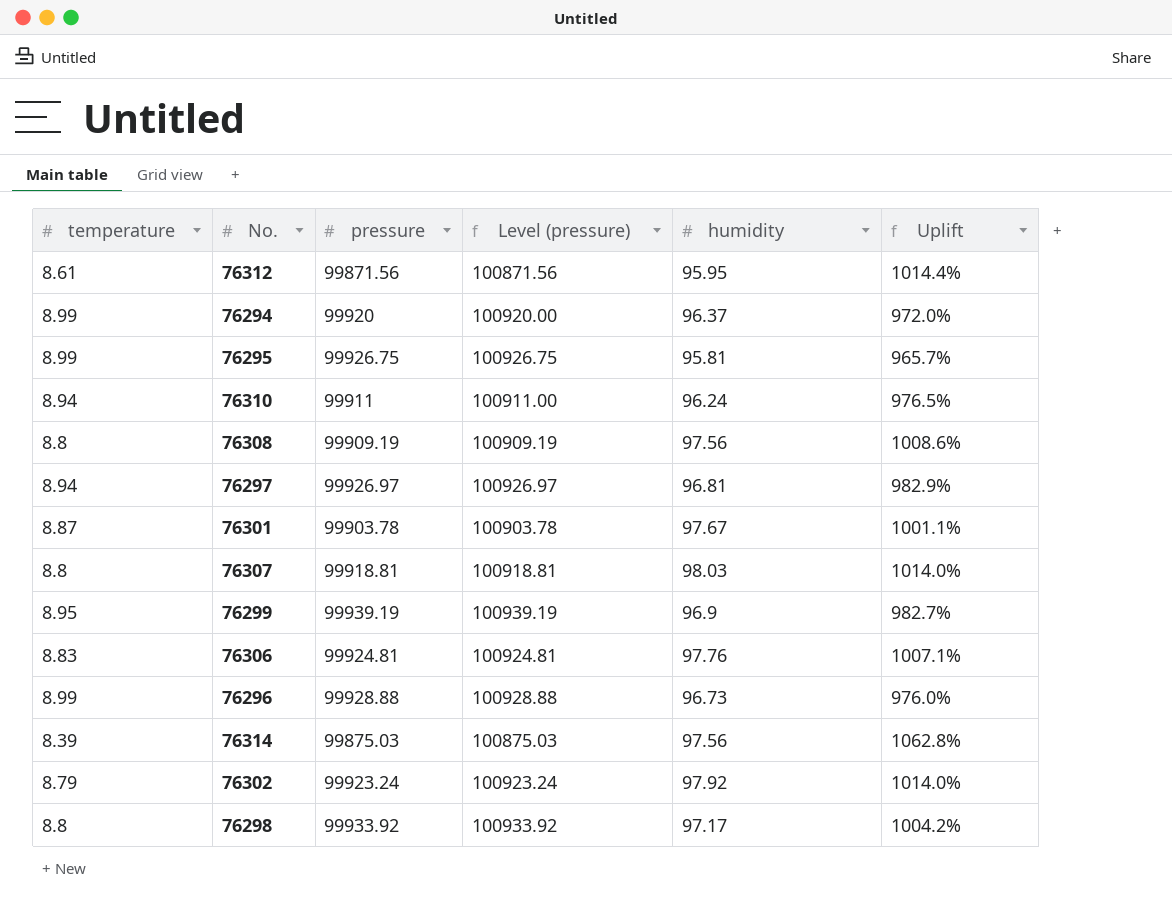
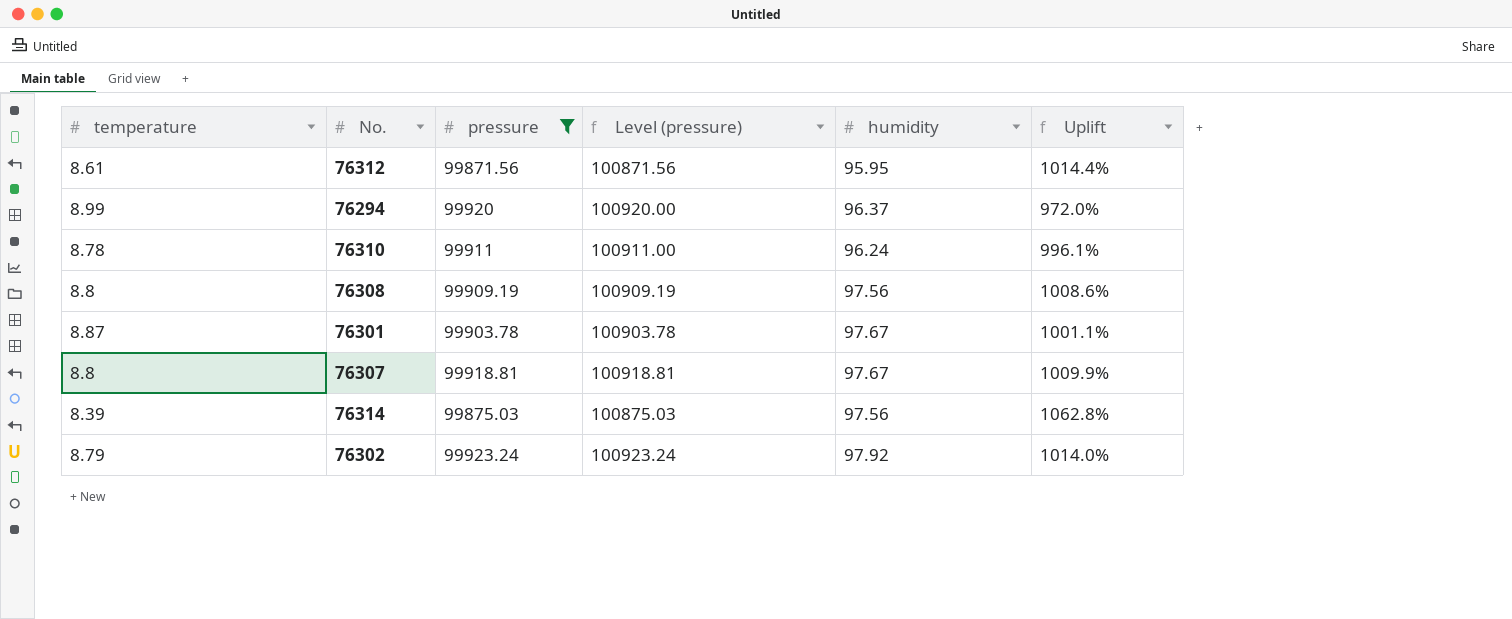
filter: none -> pressure <= 99923.24
76310 | temperature: 8.94 -> 8.78
76310 | Uplift: 976.5% -> 996.1%
76307 | humidity: 98.03 -> 97.67
76307 | Uplift: 1014.0% -> 1009.9%

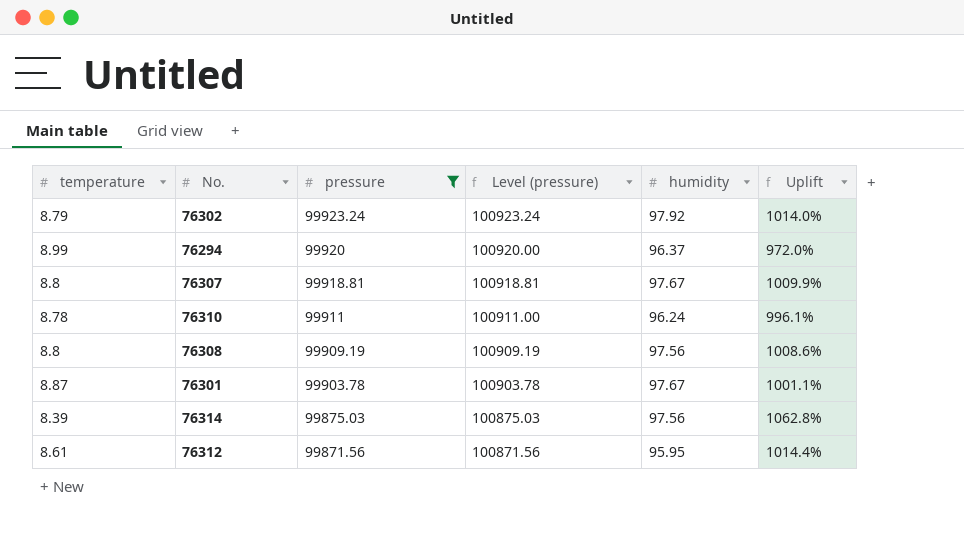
row order: none -> pressure descending

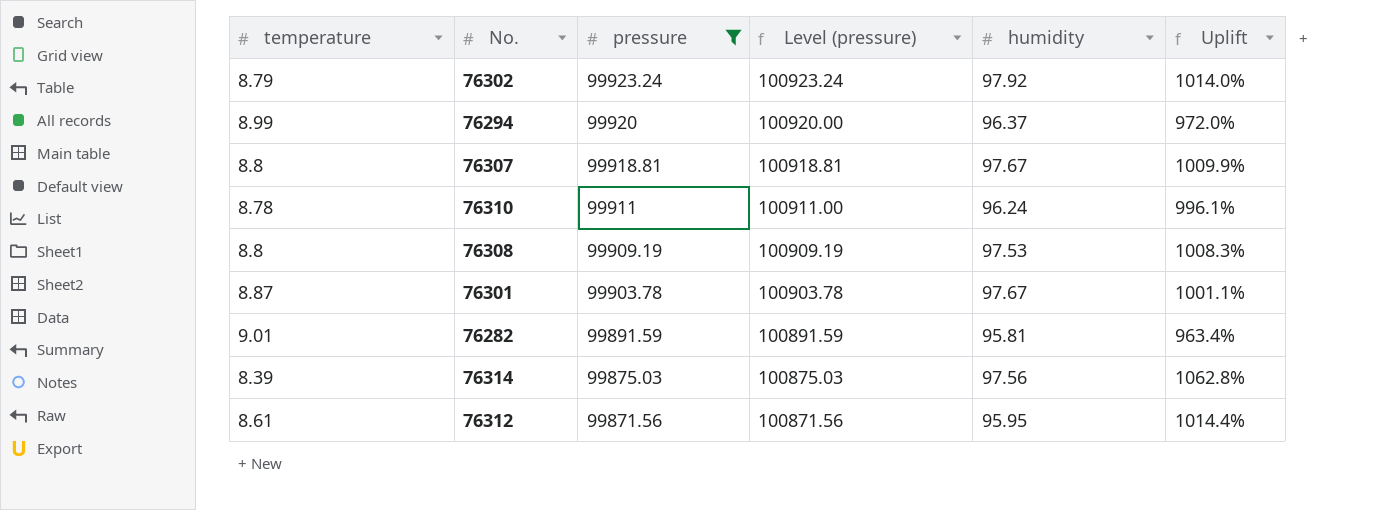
76308 | humidity: 97.56 -> 97.53
76308 | Uplift: 1008.6% -> 1008.3%
row 76282: none -> 9.01 | 99891.59 | 100891.59 | 95.81 | 963.4%

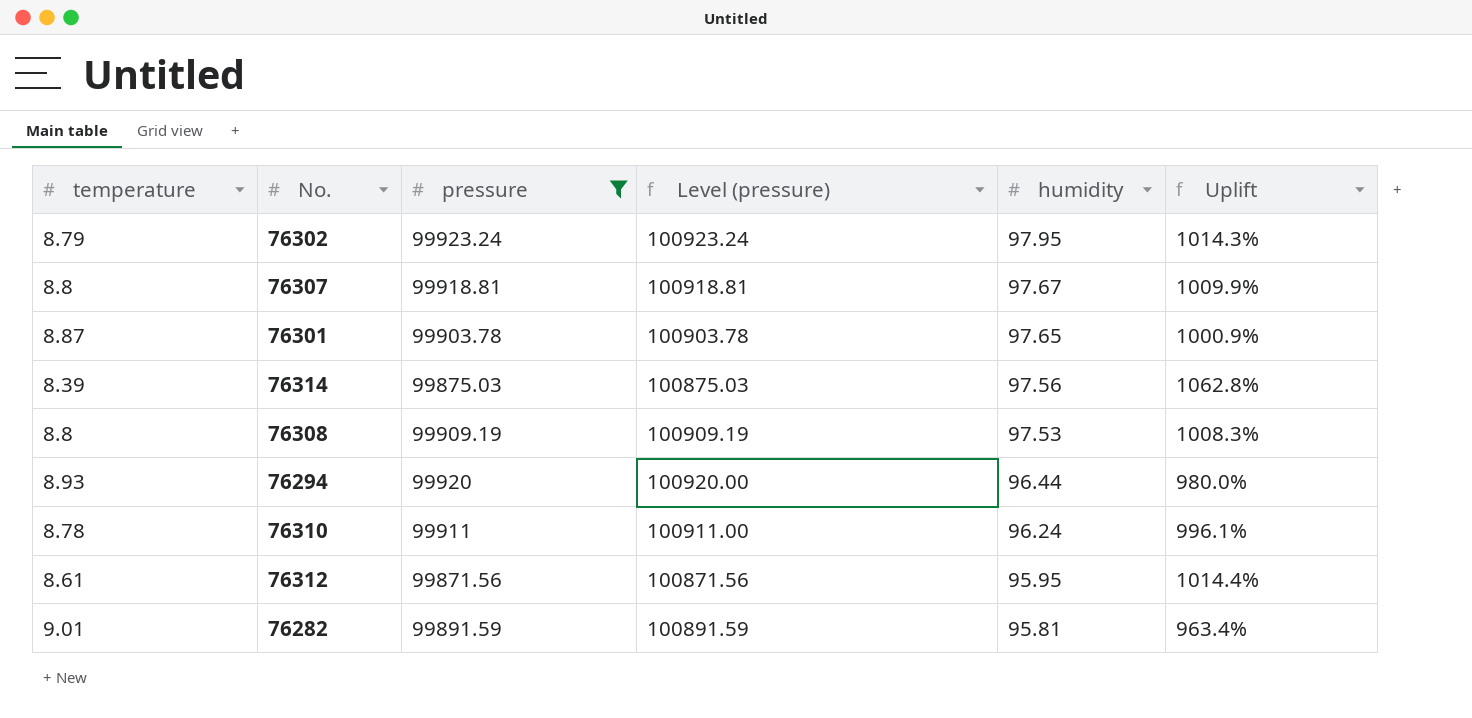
row order: pressure descending -> humidity descending
76302 | humidity: 97.92 -> 97.95
76302 | Uplift: 1014.0% -> 1014.3%
76301 | humidity: 97.67 -> 97.65
76301 | Uplift: 1001.1% -> 1000.9%
76294 | temperature: 8.99 -> 8.93
76294 | humidity: 96.37 -> 96.44
76294 | Uplift: 972.0% -> 980.0%

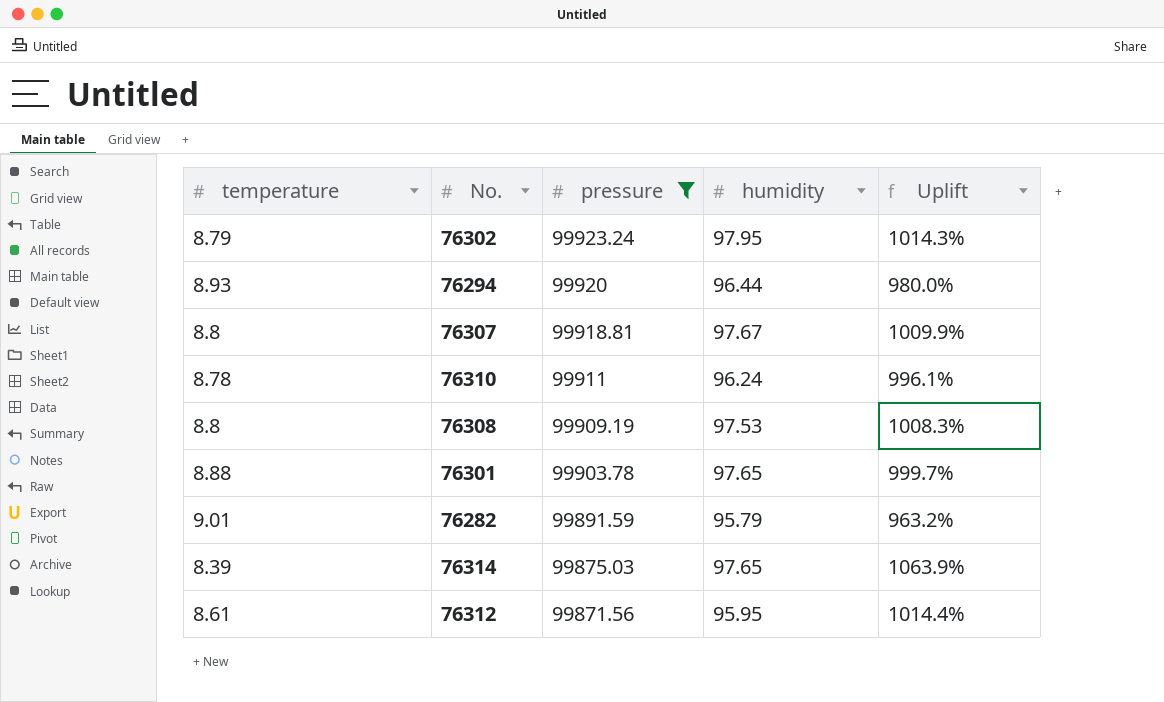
row order: humidity descending -> pressure descending
column Level (pressure) | formula: [pressure] + 1000 -> none
76301 | temperature: 8.87 -> 8.88
76301 | Uplift: 1000.9% -> 999.7%
76282 | humidity: 95.81 -> 95.79
76282 | Uplift: 963.4% -> 963.2%
76314 | humidity: 97.56 -> 97.65
76314 | Uplift: 1062.8% -> 1063.9%

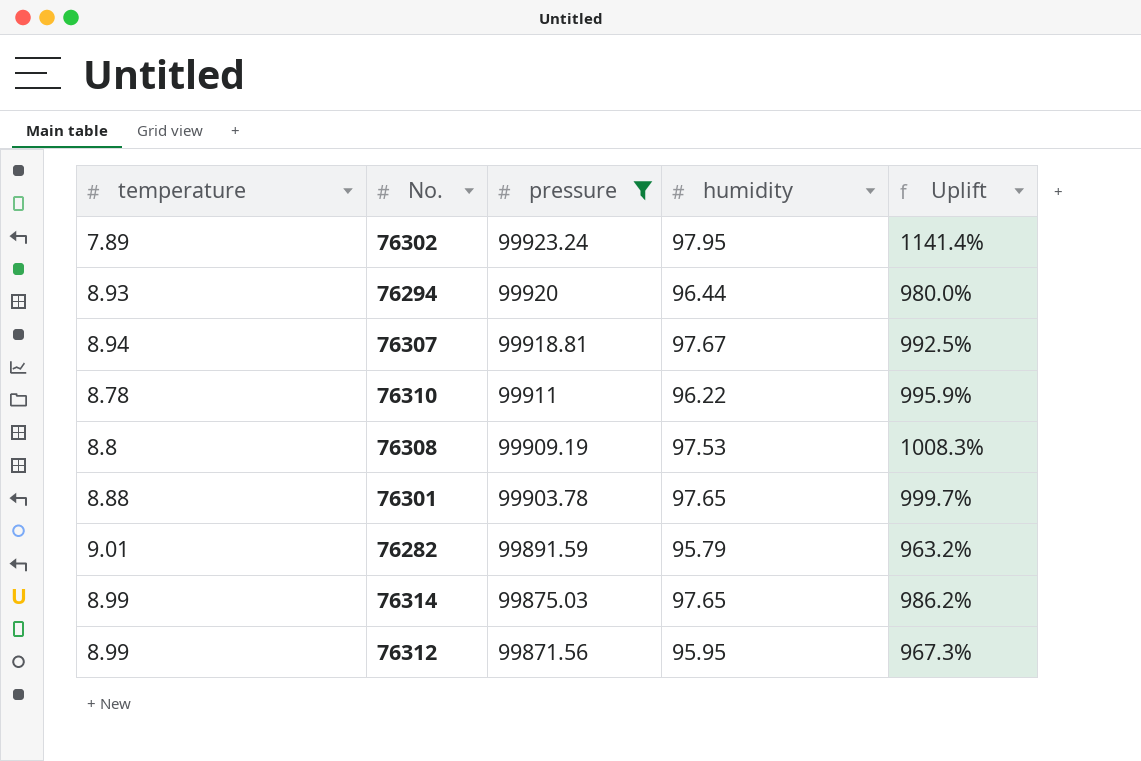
76302 | temperature: 8.79 -> 7.89
76302 | Uplift: 1014.3% -> 1141.4%
76307 | temperature: 8.8 -> 8.94
76307 | Uplift: 1009.9% -> 992.5%
76310 | humidity: 96.24 -> 96.22
76310 | Uplift: 996.1% -> 995.9%
76314 | temperature: 8.39 -> 8.99
76314 | Uplift: 1063.9% -> 986.2%
76312 | temperature: 8.61 -> 8.99
76312 | Uplift: 1014.4% -> 967.3%

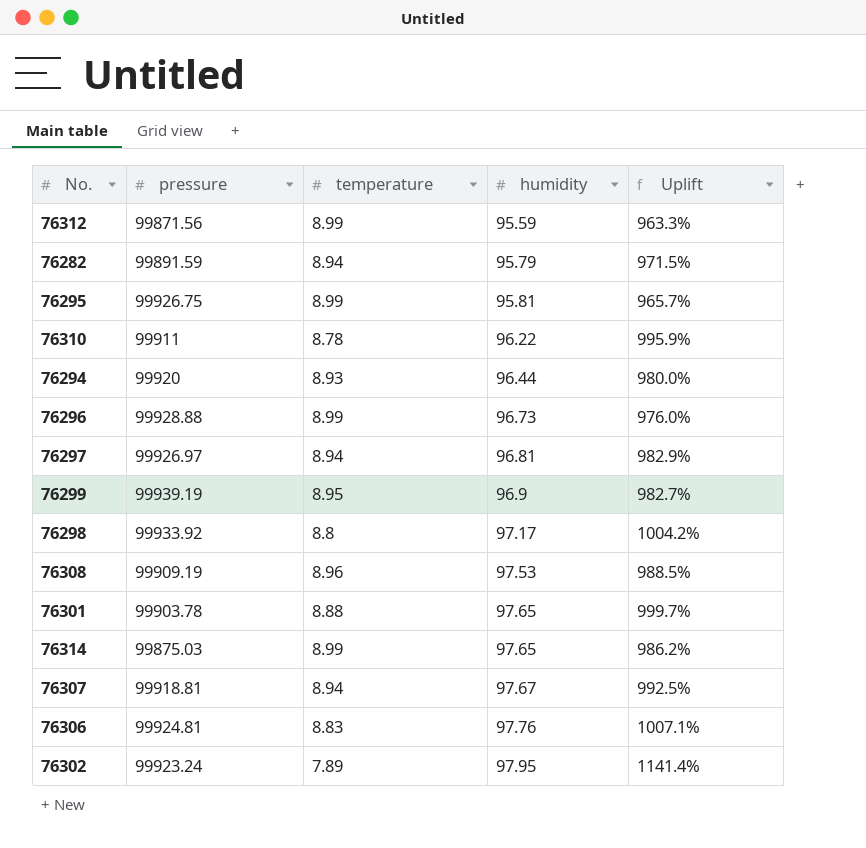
filter: pressure <= 99923.24 -> none
row order: pressure descending -> humidity ascending
column temperature | position: 1 -> 3
76312 | humidity: 95.95 -> 95.59
76312 | Uplift: 967.3% -> 963.3%
76282 | temperature: 9.01 -> 8.94
76282 | Uplift: 963.2% -> 971.5%
76308 | temperature: 8.8 -> 8.96
76308 | Uplift: 1008.3% -> 988.5%

